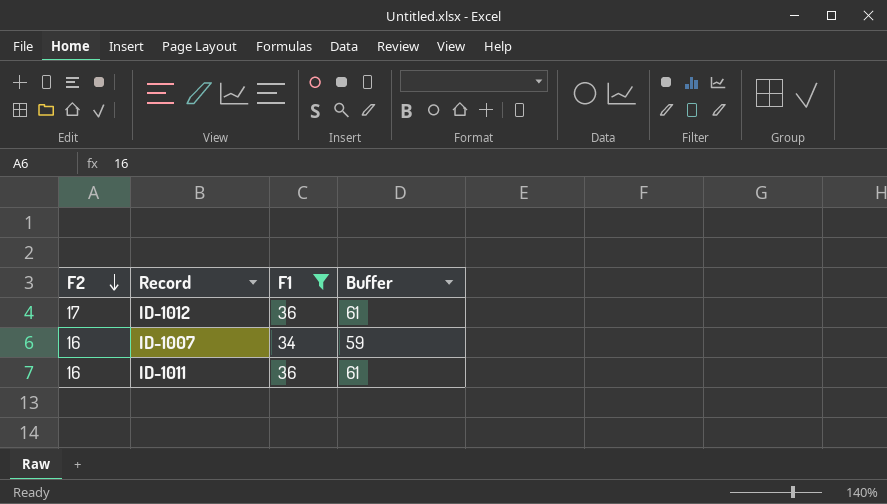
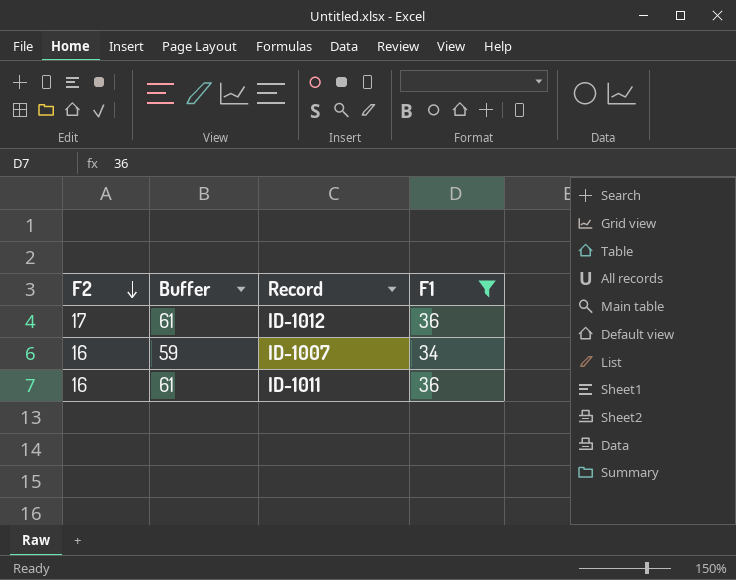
column Buffer | position: 4 -> 2

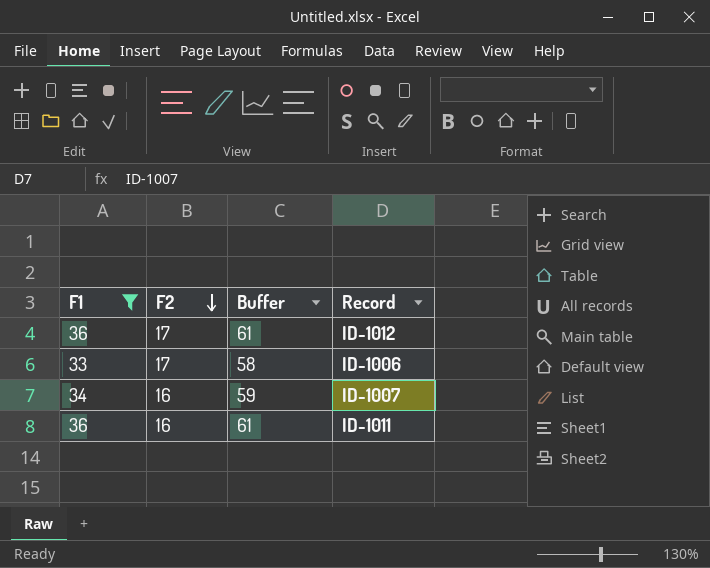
column F1 | position: 4 -> 1
row ID-1006: none -> 33 | 17 | 58

